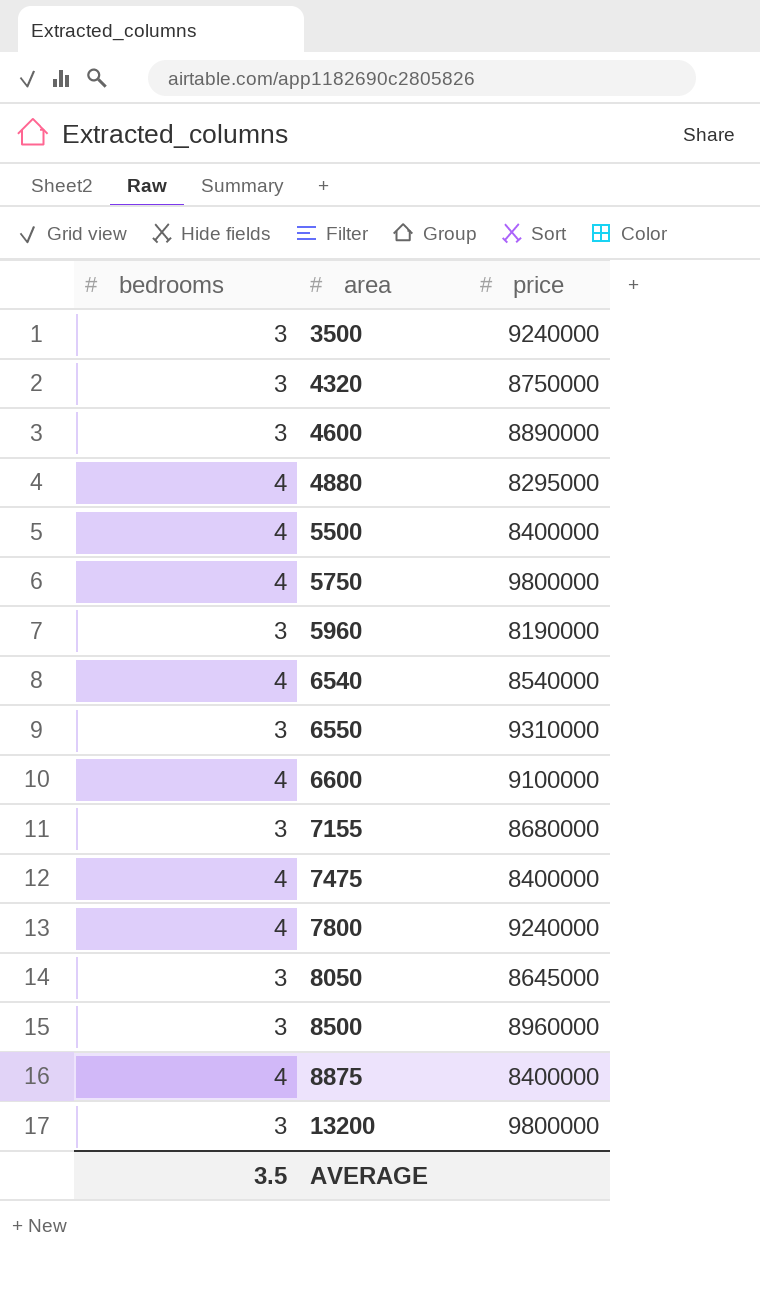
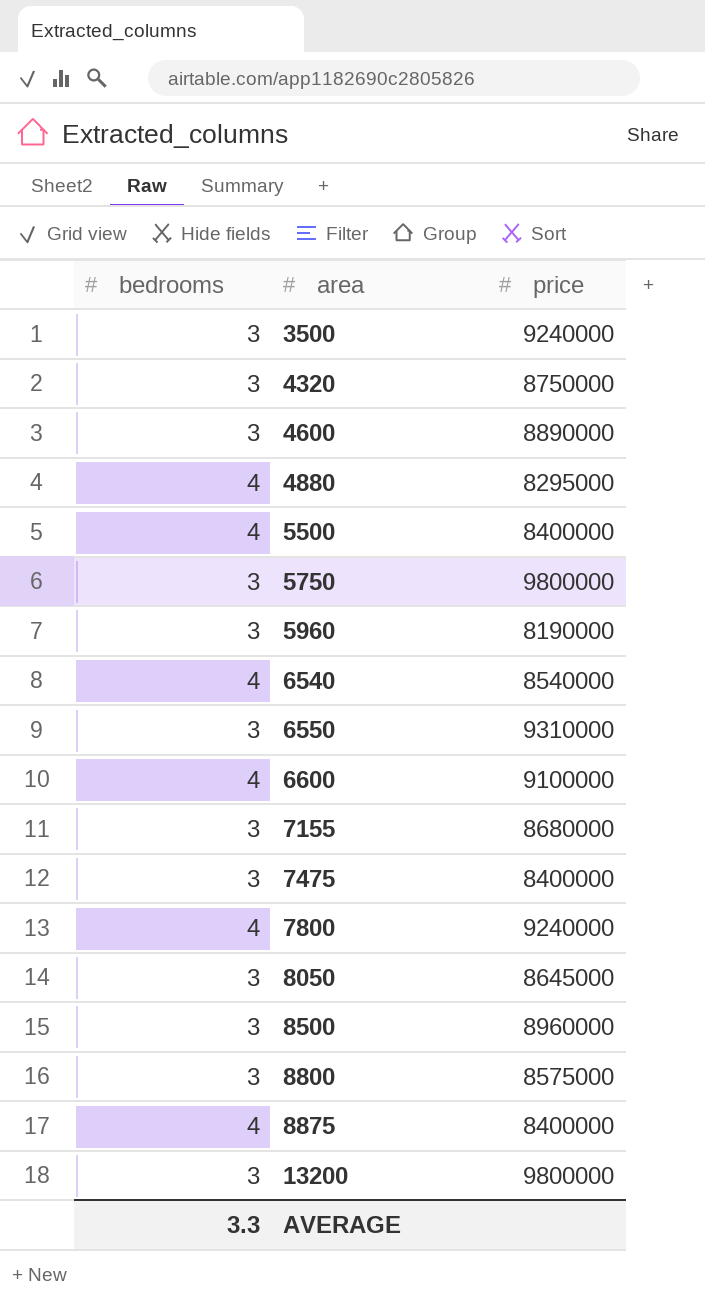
5750 | bedrooms: 4 -> 3
7475 | bedrooms: 4 -> 3
row 8800: none -> 3 | 8575000
AVERAGE | bedrooms: 3.5 -> 3.3

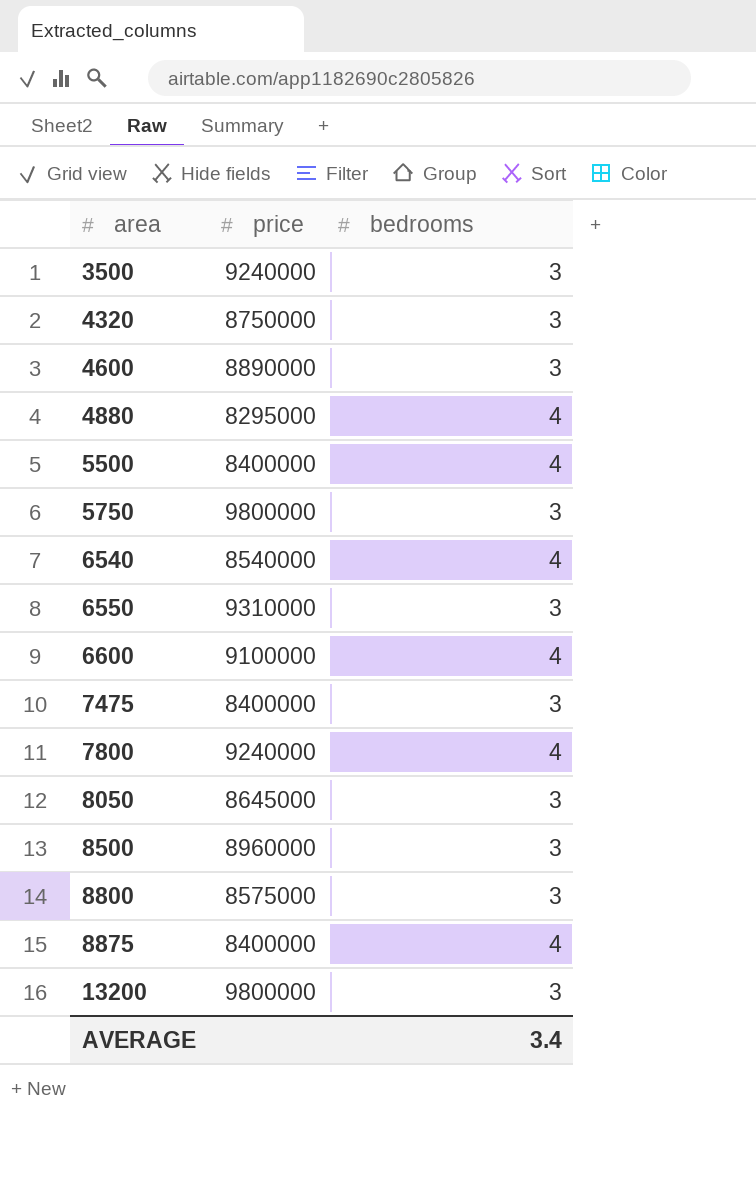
column bedrooms | position: 1 -> 3
row 5960: 3 | 8190000 -> none
row 7155: 3 | 8680000 -> none
AVERAGE | bedrooms: 3.3 -> 3.4

